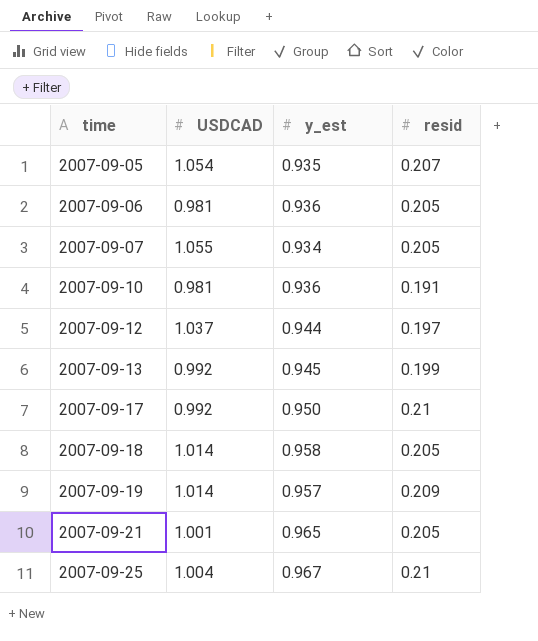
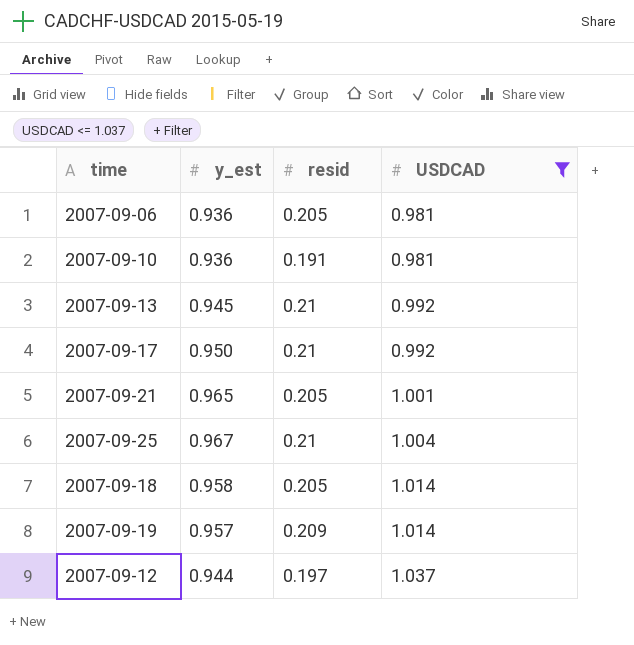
filter: none -> USDCAD <= 1.037
row order: time ascending -> USDCAD ascending
column USDCAD | position: 2 -> 4
2007-09-13 | resid: 0.199 -> 0.21

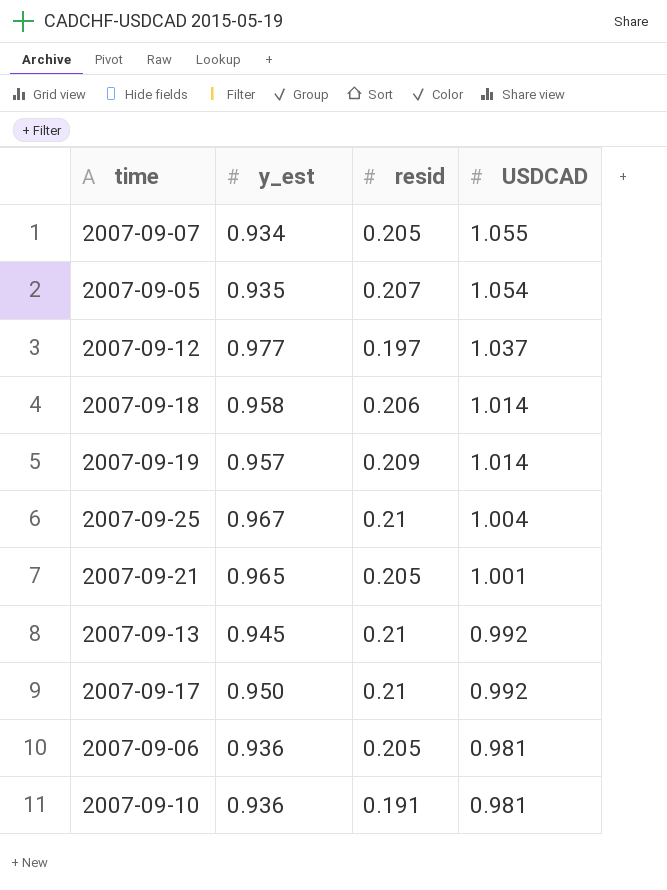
filter: USDCAD <= 1.037 -> none
row order: USDCAD ascending -> USDCAD descending
2007-09-12 | y_est: 0.944 -> 0.977
2007-09-18 | resid: 0.205 -> 0.206

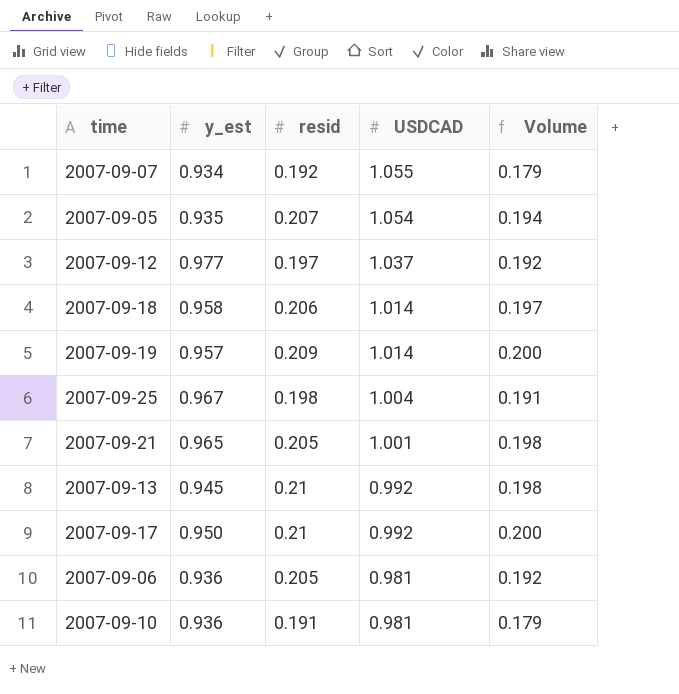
column Volume | formula: none -> [y_est] * [resid]
2007-09-07 | resid: 0.205 -> 0.192
2007-09-25 | resid: 0.21 -> 0.198

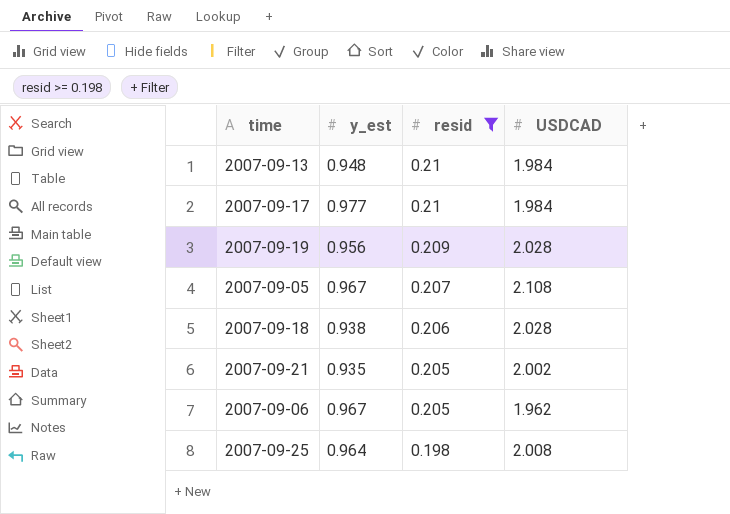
filter: none -> resid >= 0.198
row order: USDCAD descending -> resid descending
column Volume | formula: [y_est] * [resid] -> none
2007-09-13 | y_est: 0.945 -> 0.948
2007-09-13 | USDCAD: 0.992 -> 1.984
2007-09-17 | y_est: 0.950 -> 0.977
2007-09-17 | USDCAD: 0.992 -> 1.984
2007-09-19 | y_est: 0.957 -> 0.956
2007-09-19 | USDCAD: 1.014 -> 2.028
2007-09-05 | y_est: 0.935 -> 0.967
2007-09-05 | USDCAD: 1.054 -> 2.108
2007-09-18 | y_est: 0.958 -> 0.938
2007-09-18 | USDCAD: 1.014 -> 2.028
2007-09-21 | y_est: 0.965 -> 0.935
2007-09-21 | USDCAD: 1.001 -> 2.002
2007-09-06 | y_est: 0.936 -> 0.967
2007-09-06 | USDCAD: 0.981 -> 1.962
2007-09-25 | y_est: 0.967 -> 0.964
2007-09-25 | USDCAD: 1.004 -> 2.008

